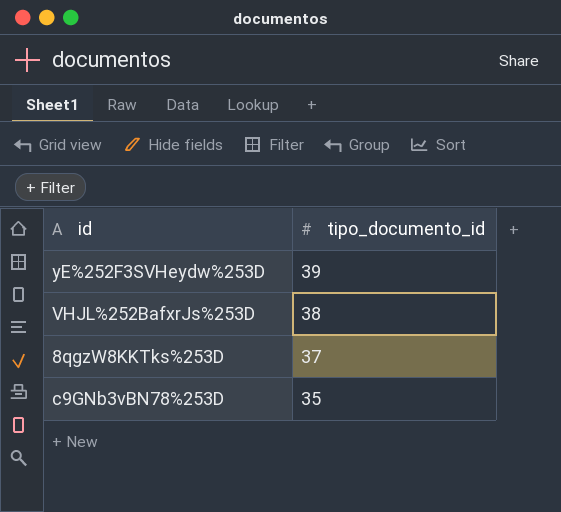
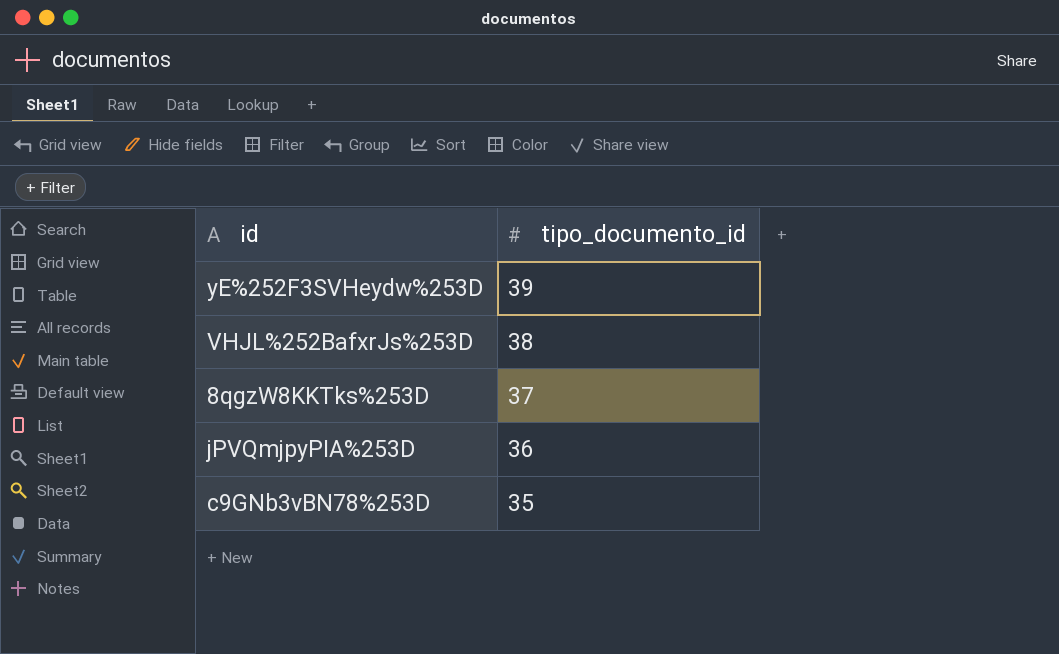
row jPVQmjpyPIA%253D: none -> 36

